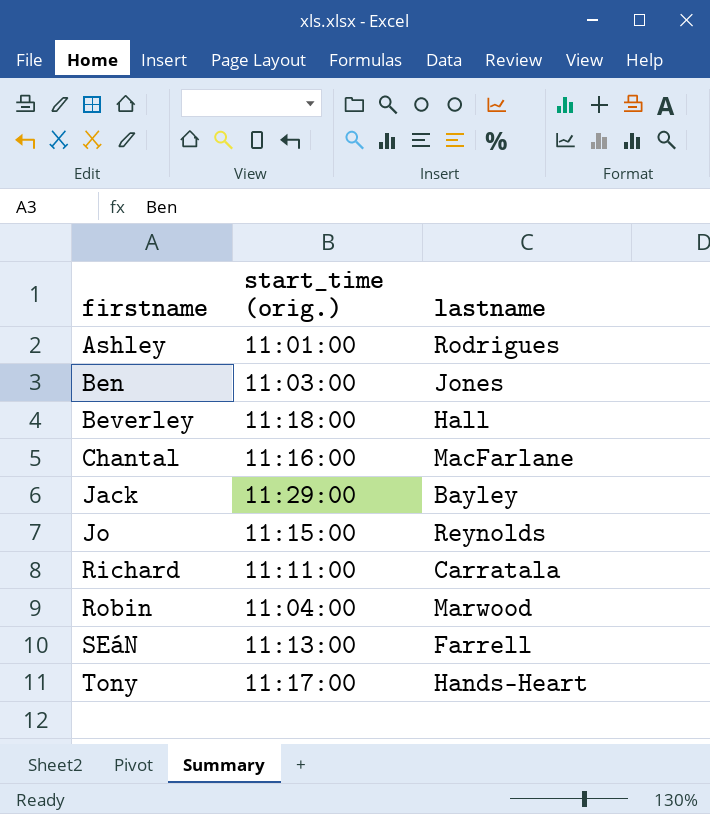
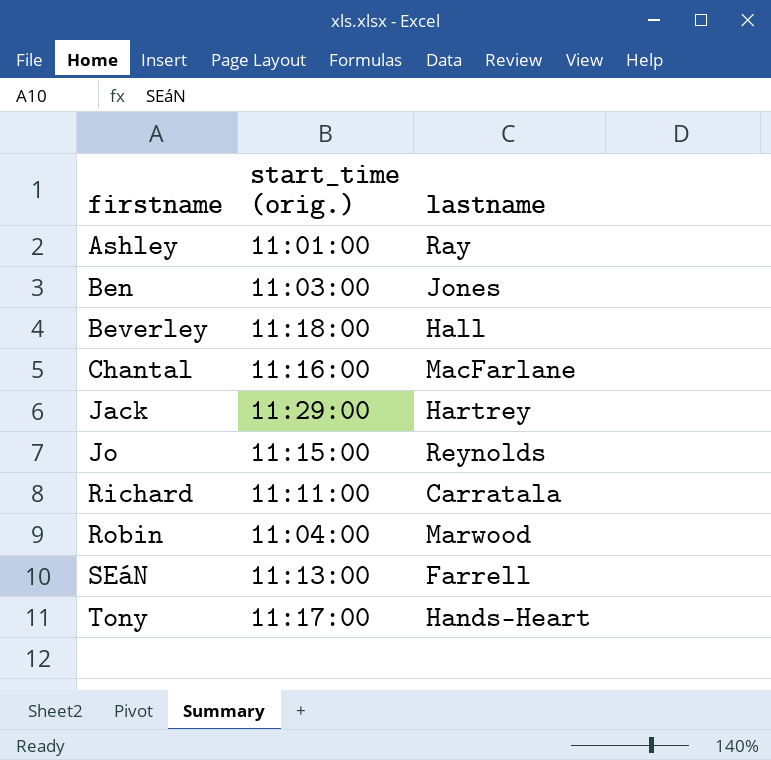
Ashley | lastname: Rodrigues -> Ray
Jack | lastname: Bayley -> Hartrey

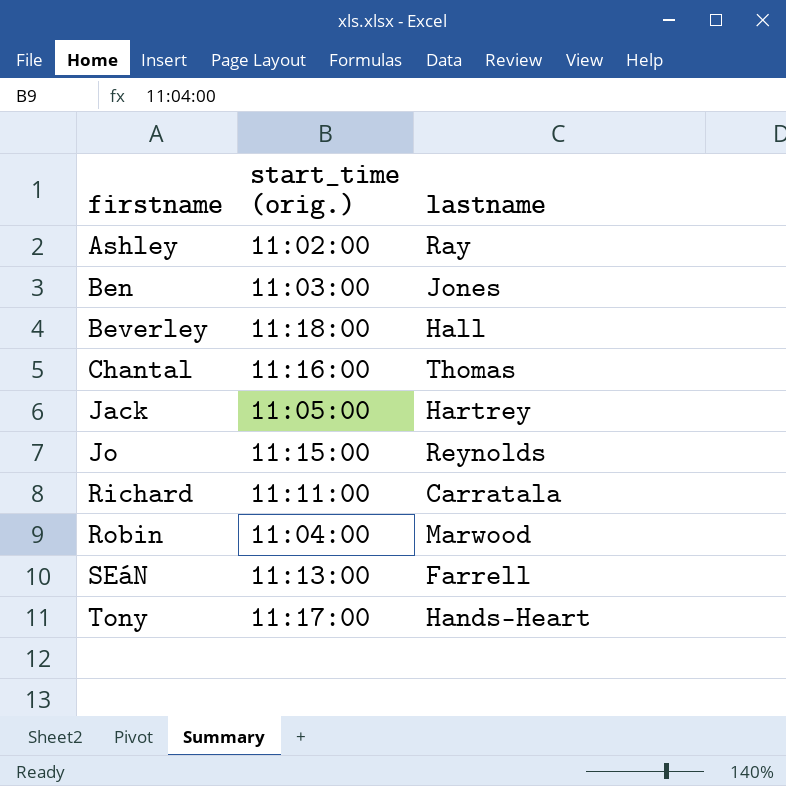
Ashley | start_time (orig.): 11:01:00 -> 11:02:00
Chantal | lastname: MacFarlane -> Thomas
Jack | start_time (orig.): 11:29:00 -> 11:05:00

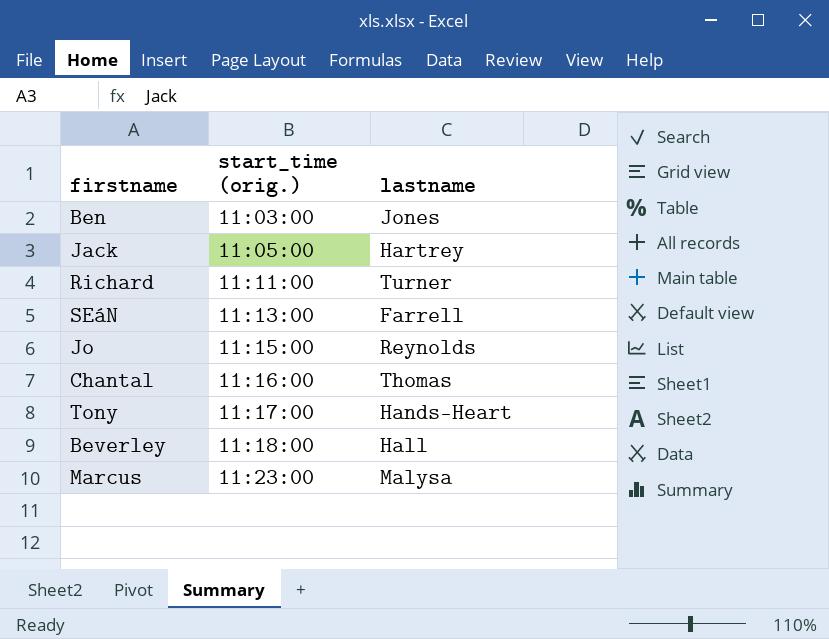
row order: firstname ascending -> start_time (orig.) ascending
row Ashley: 11:02:00 | Ray -> none
row Robin: 11:04:00 | Marwood -> none
Richard | lastname: Carratala -> Turner
row Marcus: none -> 11:23:00 | Malysa

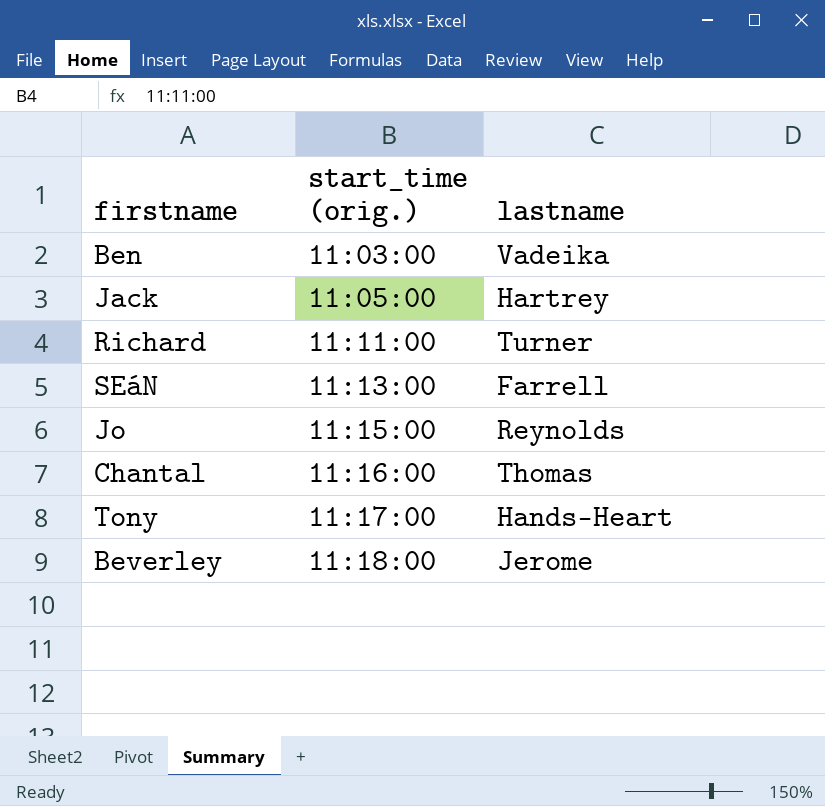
row Marcus: 11:23:00 | Malysa -> none
Ben | lastname: Jones -> Vadeika
Beverley | lastname: Hall -> Jerome

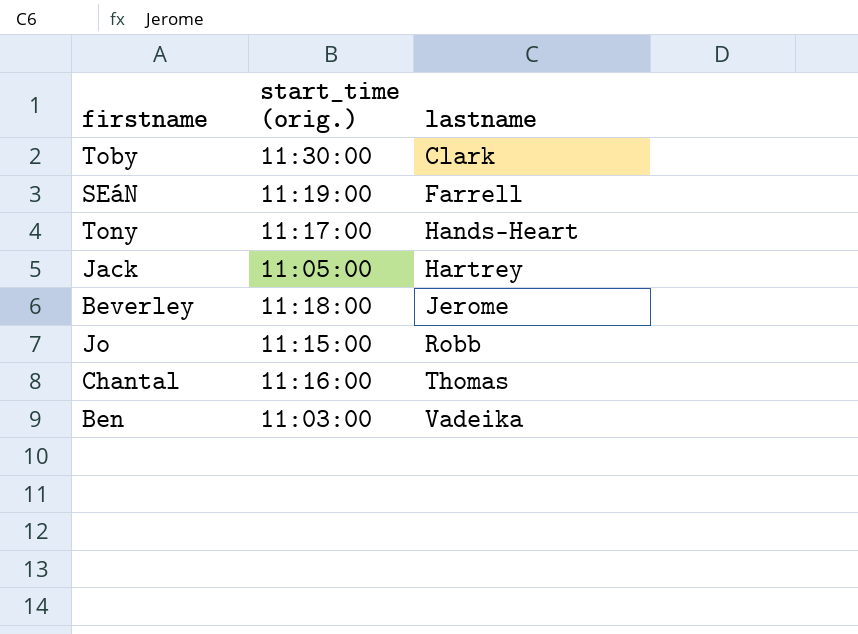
row order: start_time (orig.) ascending -> lastname ascending
row Richard: 11:11:00 | Turner -> none
row Toby: none -> 11:30:00 | Clark
SEáN | start_time (orig.): 11:13:00 -> 11:19:00
Jo | lastname: Reynolds -> Robb

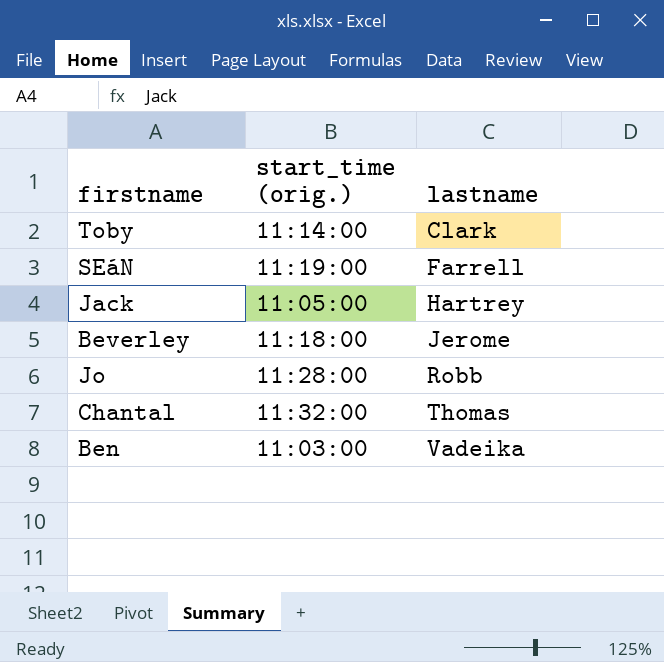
row Tony: 11:17:00 | Hands-Heart -> none
Toby | start_time (orig.): 11:30:00 -> 11:14:00
Jo | start_time (orig.): 11:15:00 -> 11:28:00
Chantal | start_time (orig.): 11:16:00 -> 11:32:00

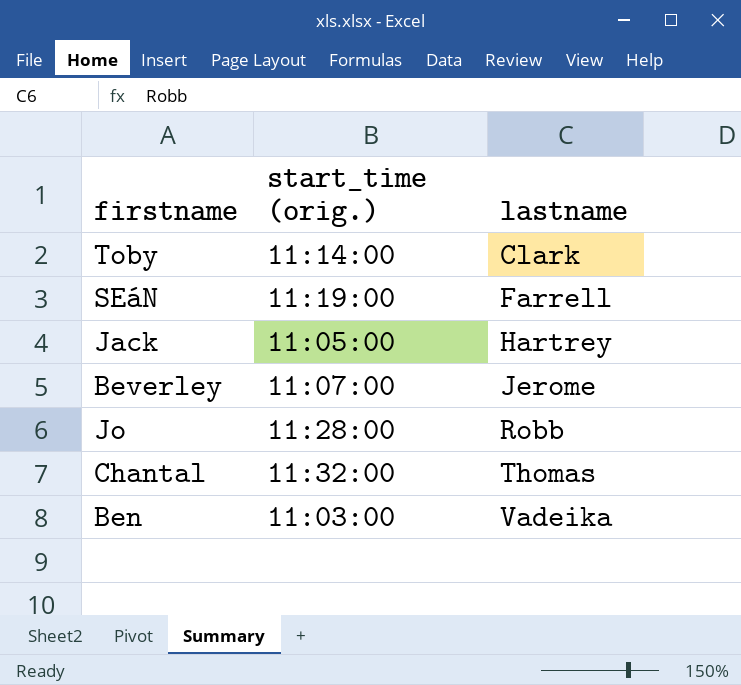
Beverley | start_time (orig.): 11:18:00 -> 11:07:00

